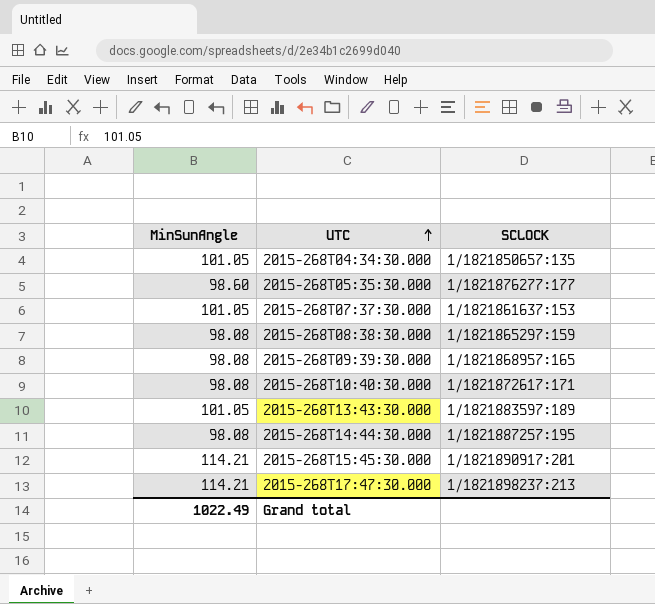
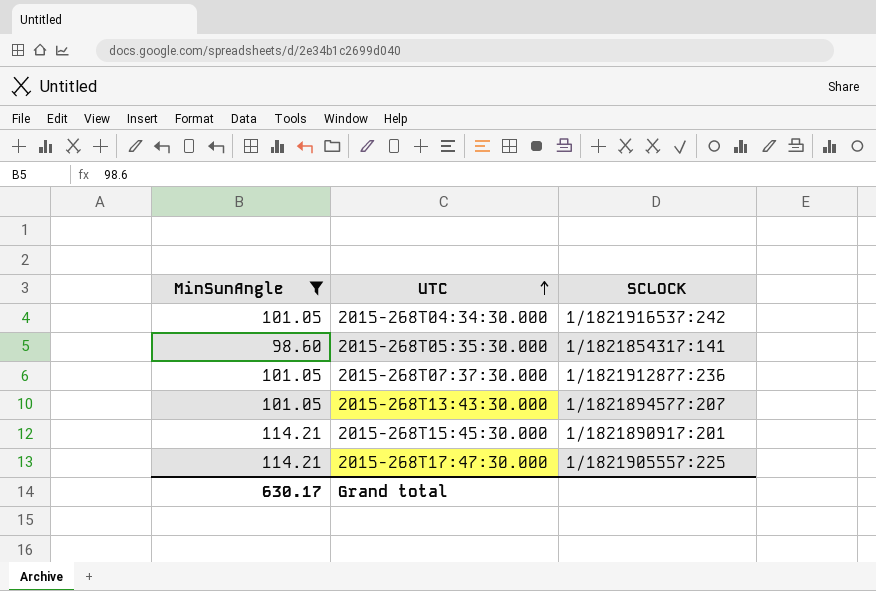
filter: none -> MinSunAngle != 98.08
2015-268T04:34:30.000 | SCLOCK: 1/1821850657:135 -> 1/1821916537:242
2015-268T05:35:30.000 | SCLOCK: 1/1821876277:177 -> 1/1821854317:141
2015-268T07:37:30.000 | SCLOCK: 1/1821861637:153 -> 1/1821912877:236
2015-268T13:43:30.000 | SCLOCK: 1/1821883597:189 -> 1/1821894577:207
2015-268T17:47:30.000 | SCLOCK: 1/1821898237:213 -> 1/1821905557:225
Grand total | MinSunAngle: 1022.49 -> 630.17

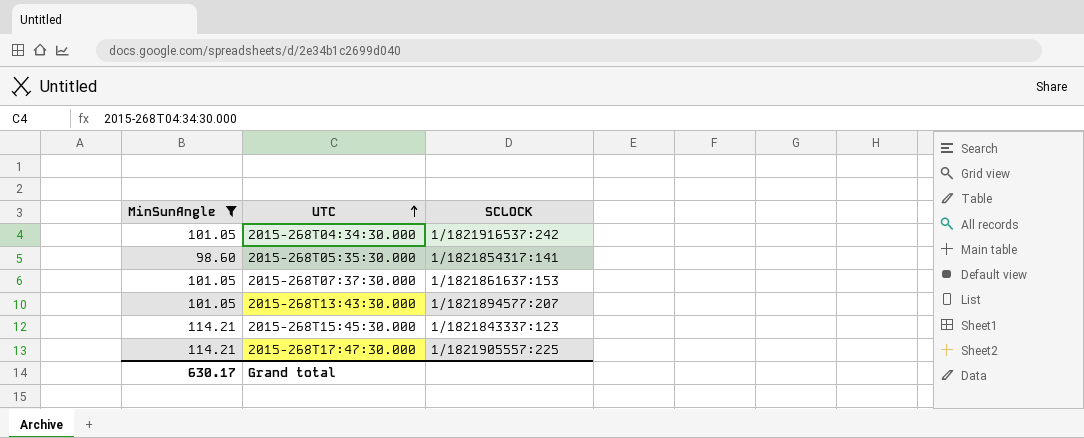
2015-268T07:37:30.000 | SCLOCK: 1/1821912877:236 -> 1/1821861637:153
2015-268T15:45:30.000 | SCLOCK: 1/1821890917:201 -> 1/1821843337:123

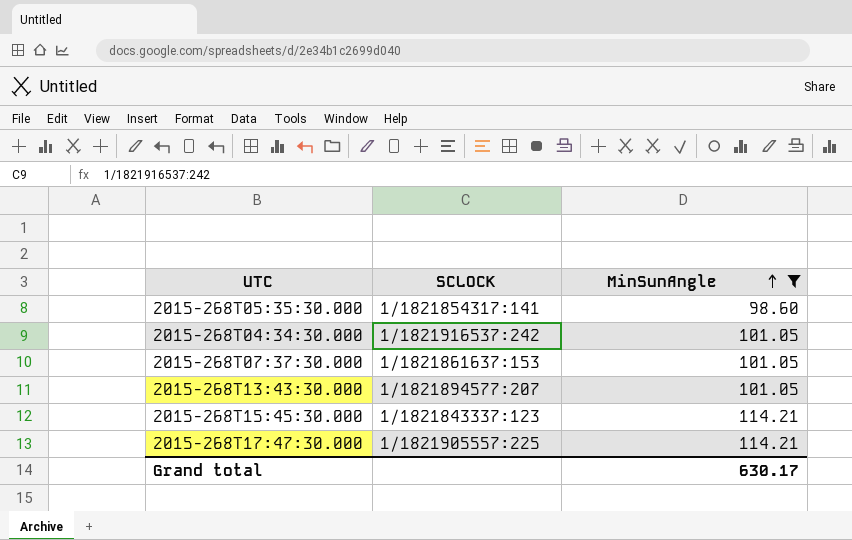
row order: UTC ascending -> MinSunAngle ascending
column MinSunAngle | position: 1 -> 3

